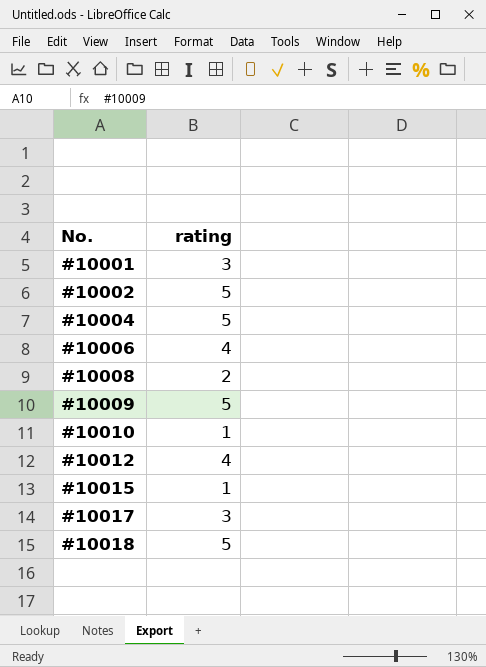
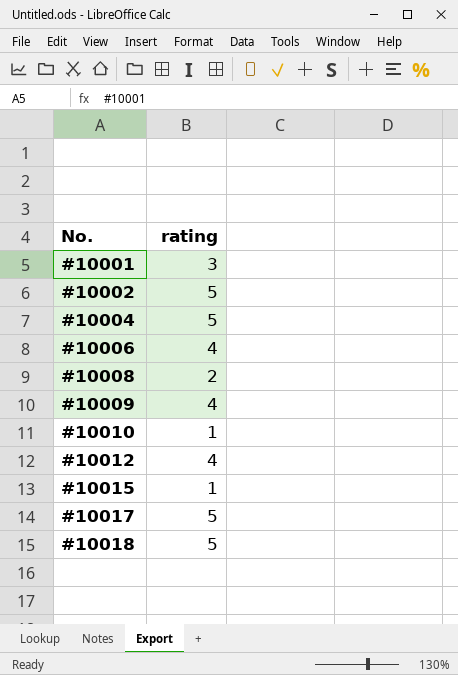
#10009 | rating: 5 -> 4
#10017 | rating: 3 -> 5

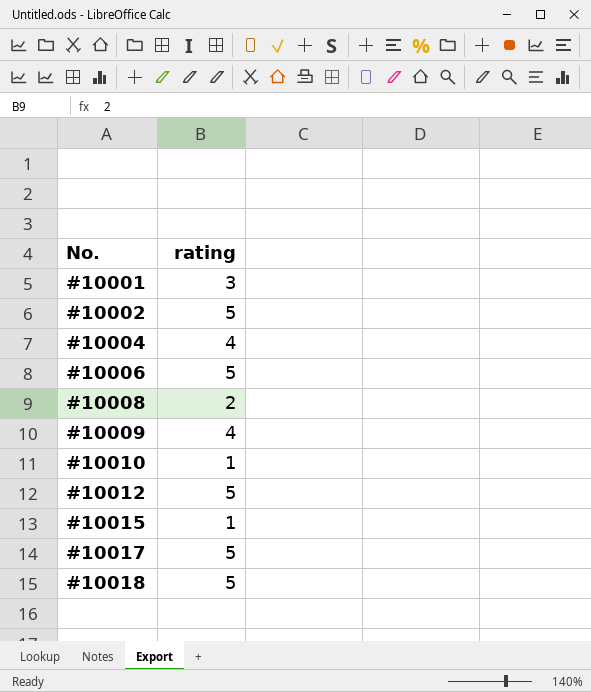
#10004 | rating: 5 -> 4
#10006 | rating: 4 -> 5
#10012 | rating: 4 -> 5

